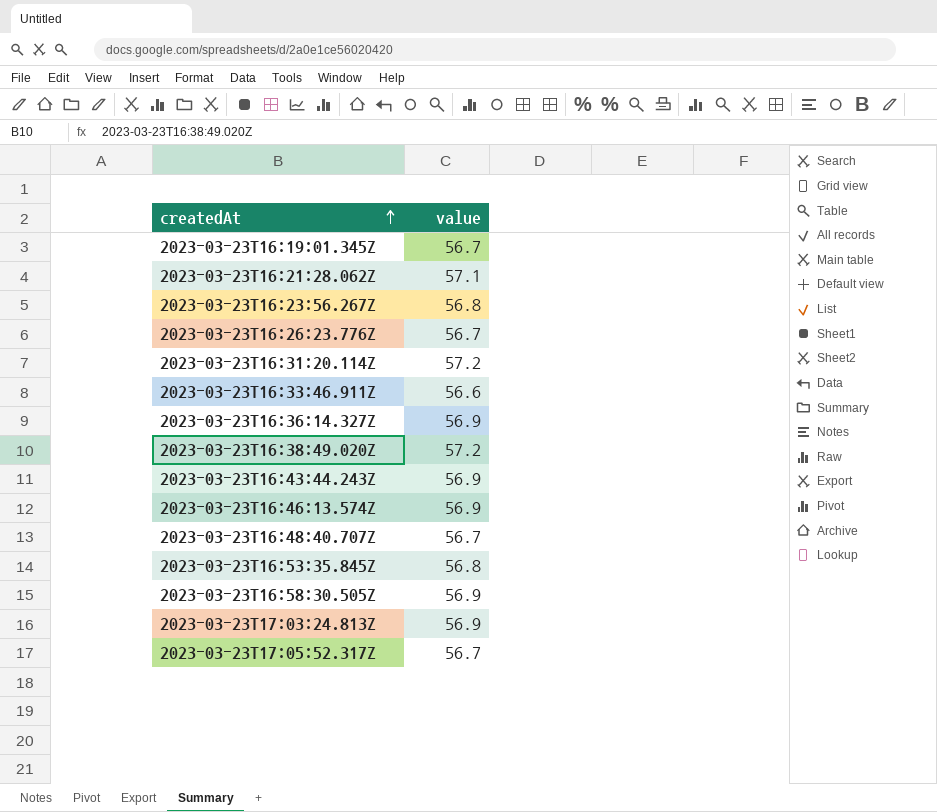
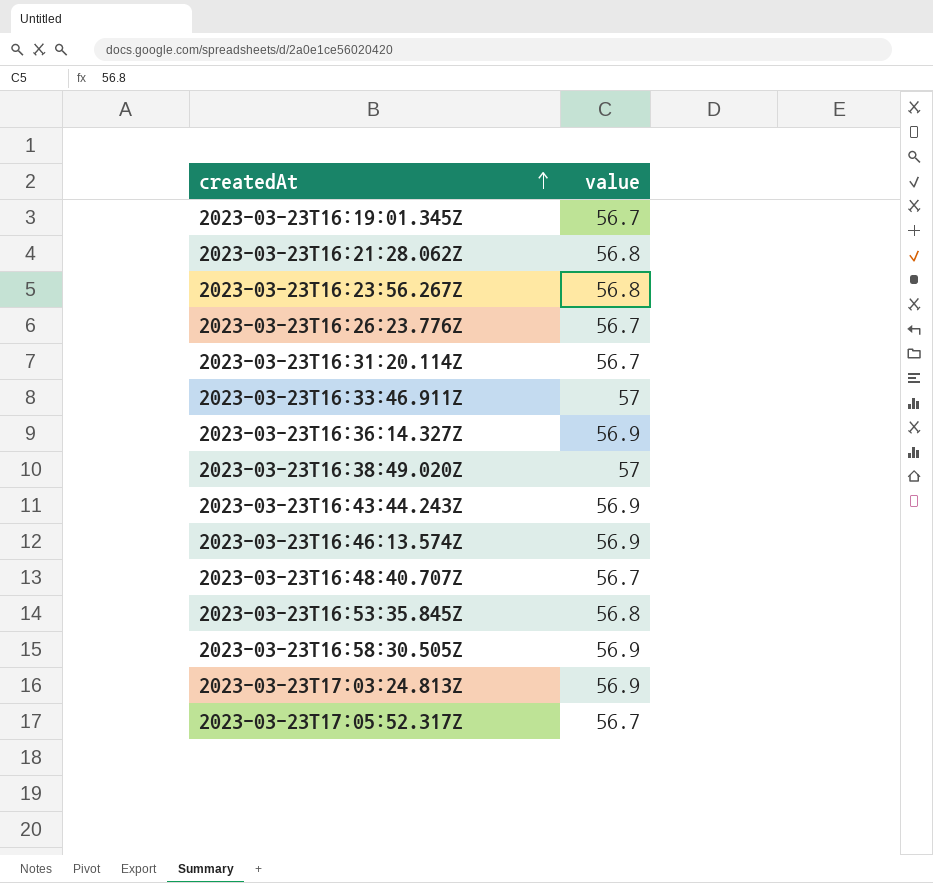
2023-03-23T16:21:28.062Z | value: 57.1 -> 56.8
2023-03-23T16:31:20.114Z | value: 57.2 -> 56.7
2023-03-23T16:33:46.911Z | value: 56.6 -> 57
2023-03-23T16:38:49.020Z | value: 57.2 -> 57

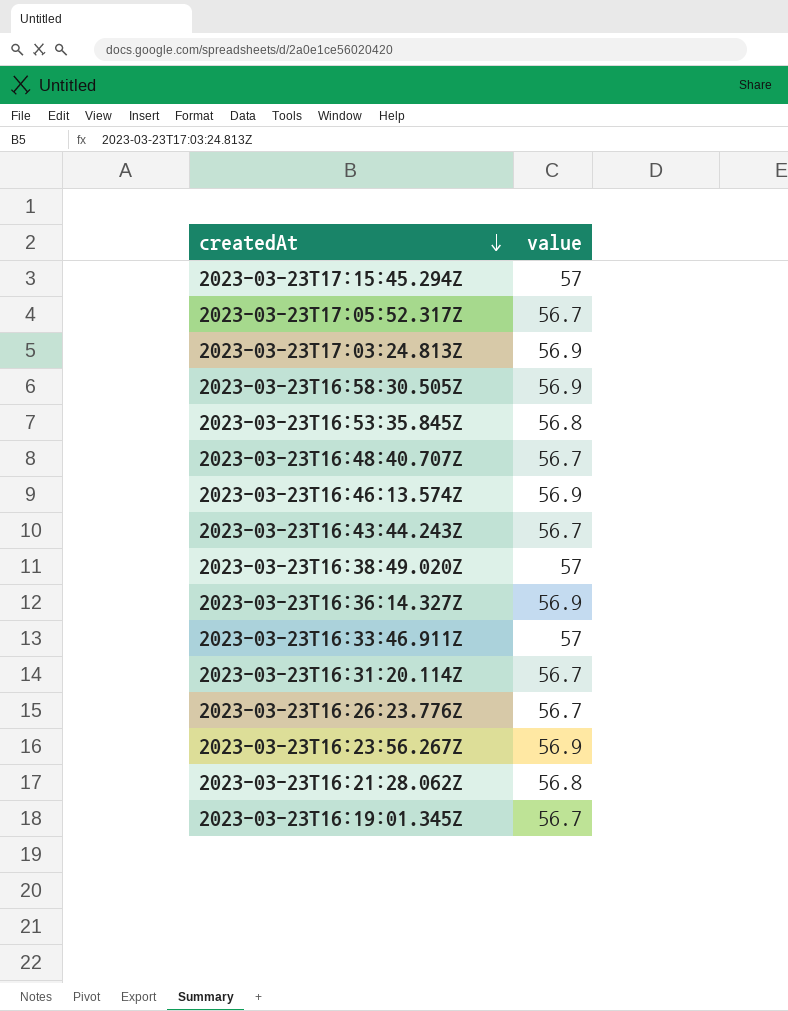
row order: createdAt ascending -> createdAt descending
row 2023-03-23T17:15:45.294Z: none -> 57
2023-03-23T16:43:44.243Z | value: 56.9 -> 56.7
2023-03-23T16:23:56.267Z | value: 56.8 -> 56.9

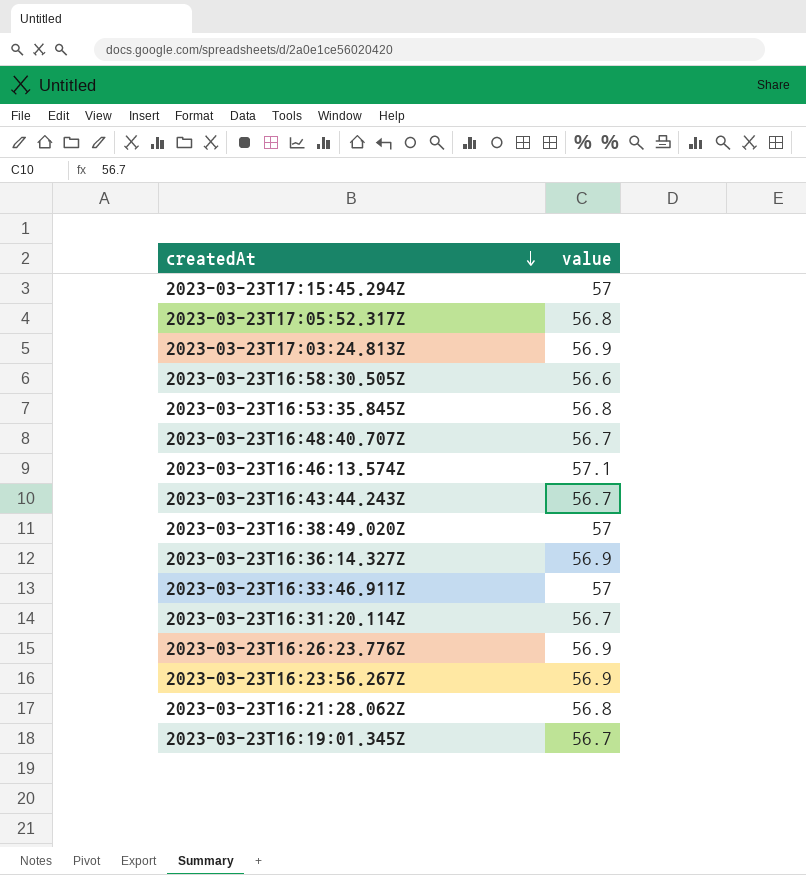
2023-03-23T17:05:52.317Z | value: 56.7 -> 56.8
2023-03-23T16:58:30.505Z | value: 56.9 -> 56.6
2023-03-23T16:46:13.574Z | value: 56.9 -> 57.1
2023-03-23T16:26:23.776Z | value: 56.7 -> 56.9

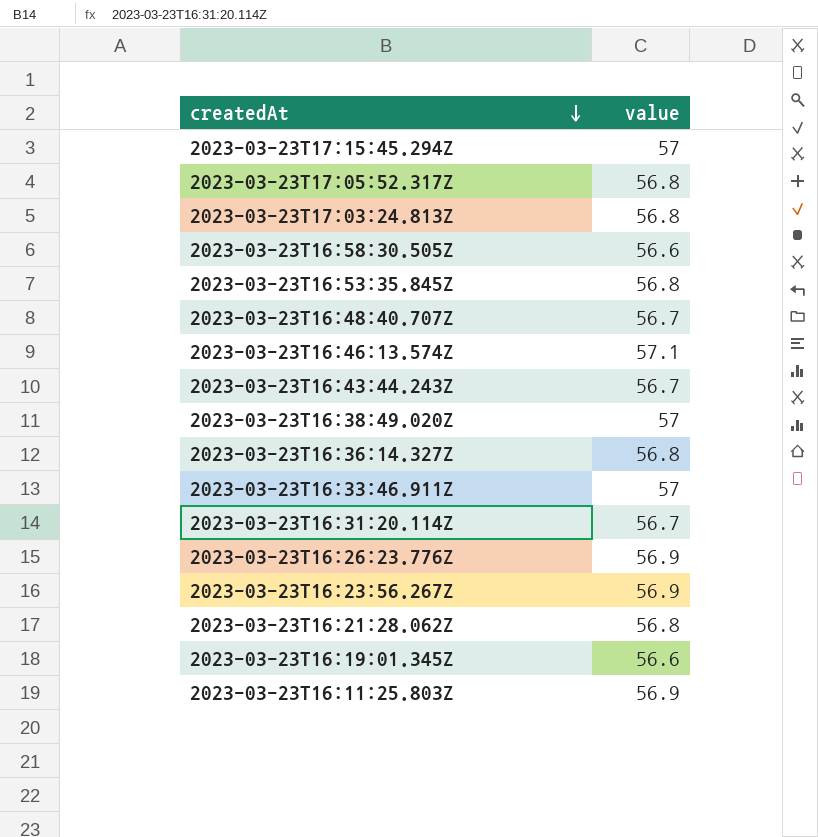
2023-03-23T17:03:24.813Z | value: 56.9 -> 56.8
2023-03-23T16:36:14.327Z | value: 56.9 -> 56.8
2023-03-23T16:19:01.345Z | value: 56.7 -> 56.6
row 2023-03-23T16:11:25.803Z: none -> 56.9

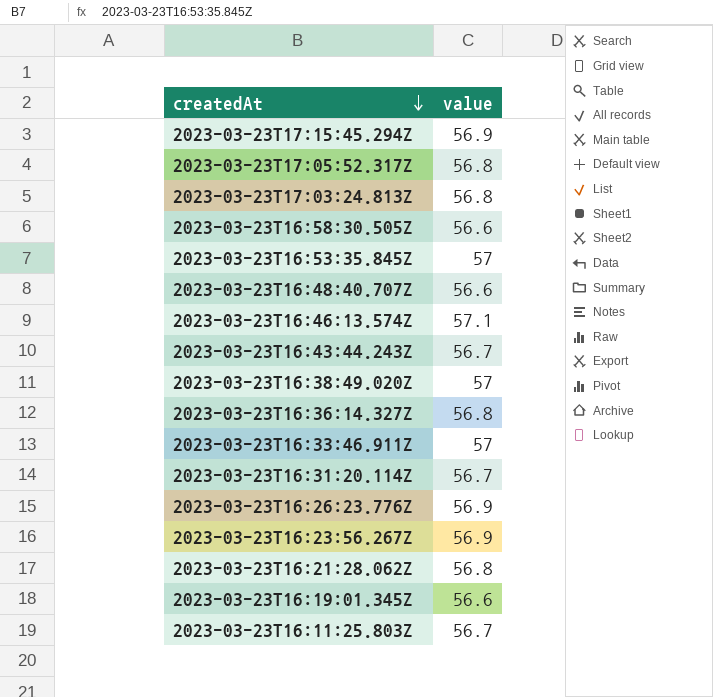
2023-03-23T17:15:45.294Z | value: 57 -> 56.9
2023-03-23T16:53:35.845Z | value: 56.8 -> 57
2023-03-23T16:48:40.707Z | value: 56.7 -> 56.6
2023-03-23T16:11:25.803Z | value: 56.9 -> 56.7

